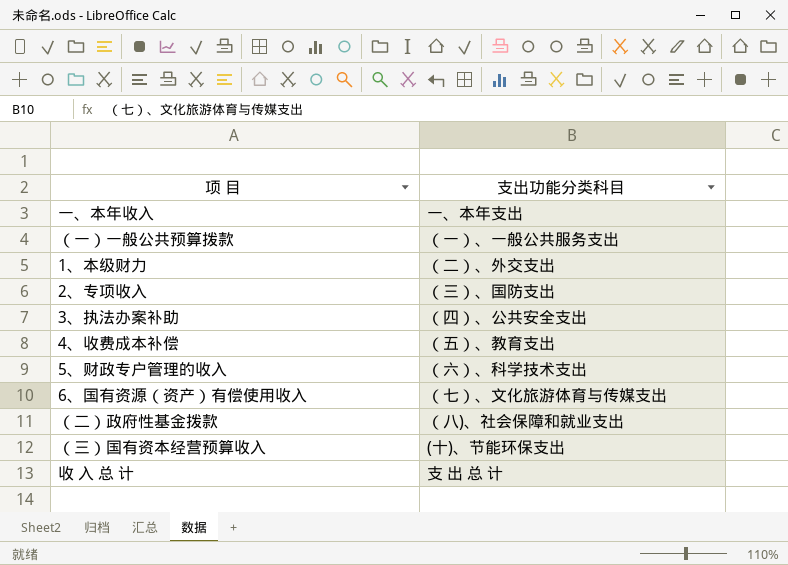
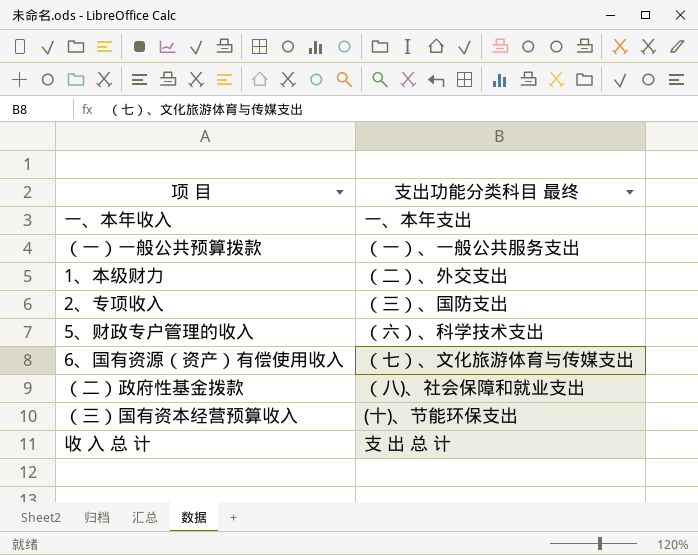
column name: 支出功能分类科目 -> 支出功能分类科目 最终
row 3、执法办案补助: （四）、公共安全支出 -> none
row 4、收费成本补偿: （五）、教育支出 -> none

